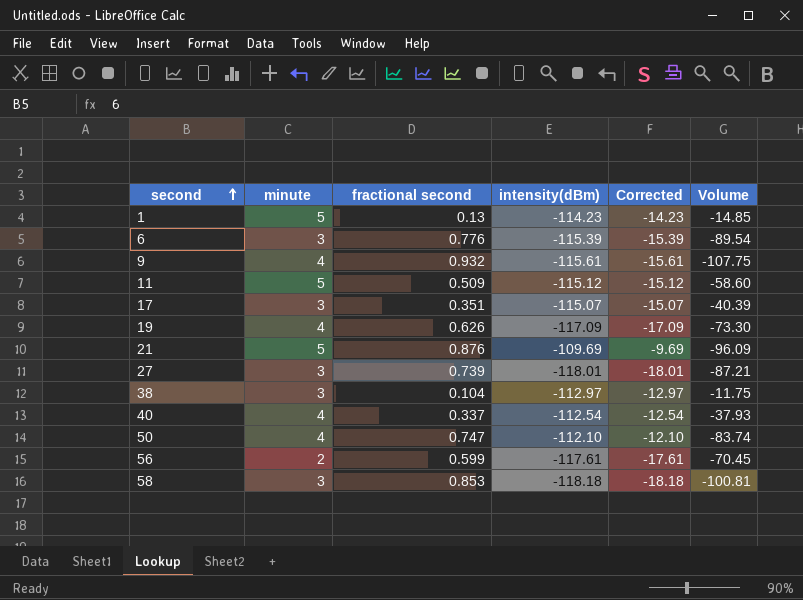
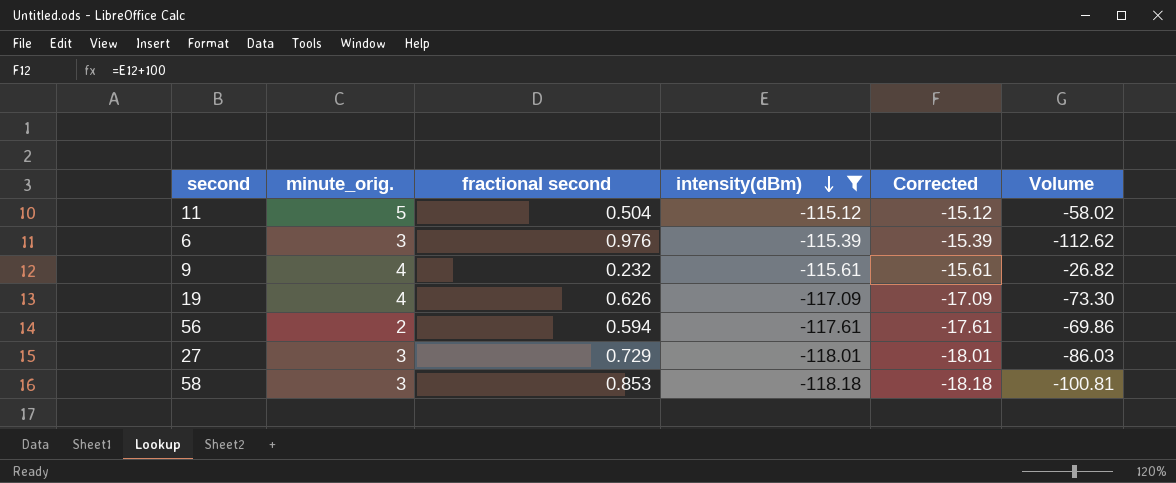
filter: none -> intensity(dBm) <= -115.12
row order: second ascending -> intensity(dBm) descending
column name: minute -> minute_orig.
11 | fractional second: 0.509 -> 0.504
11 | Volume: -58.60 -> -58.02
6 | fractional second: 0.776 -> 0.976
6 | Volume: -89.54 -> -112.62
9 | fractional second: 0.932 -> 0.232
9 | Volume: -107.75 -> -26.82
56 | fractional second: 0.599 -> 0.594
56 | Volume: -70.45 -> -69.86
27 | fractional second: 0.739 -> 0.729
27 | Volume: -87.21 -> -86.03

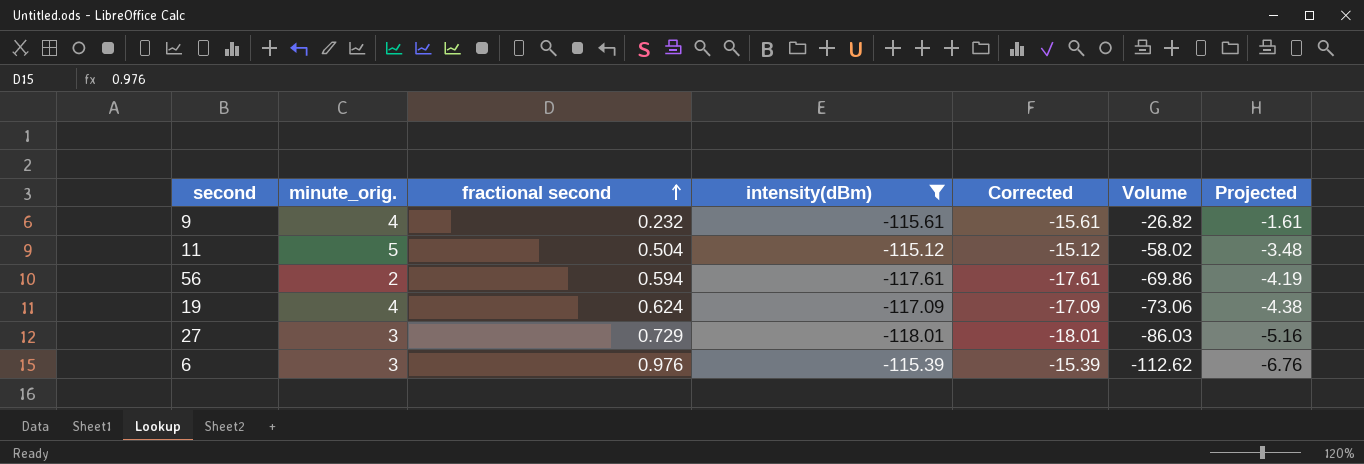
row order: intensity(dBm) descending -> fractional second ascending
column Projected | formula: none -> [Volume] * 0.06
row 58: 3 | 0.853 | -118.18 | -18.18 | -100.81 -> none
19 | fractional second: 0.626 -> 0.624
19 | Volume: -73.30 -> -73.06

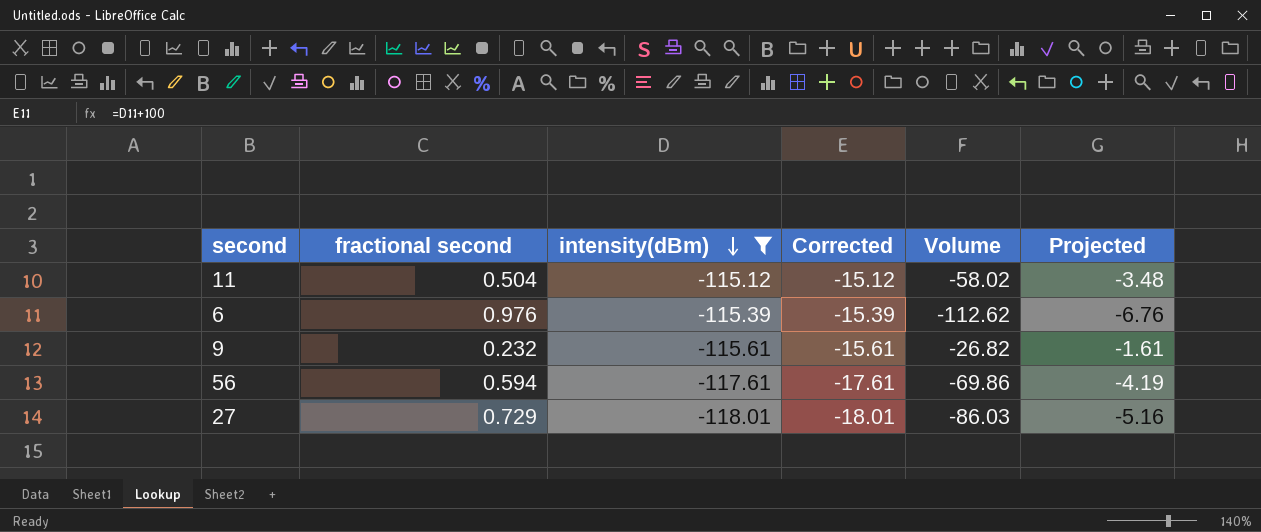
row order: fractional second ascending -> intensity(dBm) descending
column minute_orig. | position: 2 -> none
row 19: 4 | 0.624 | -117.09 | -17.09 | -73.06 | -4.38 -> none

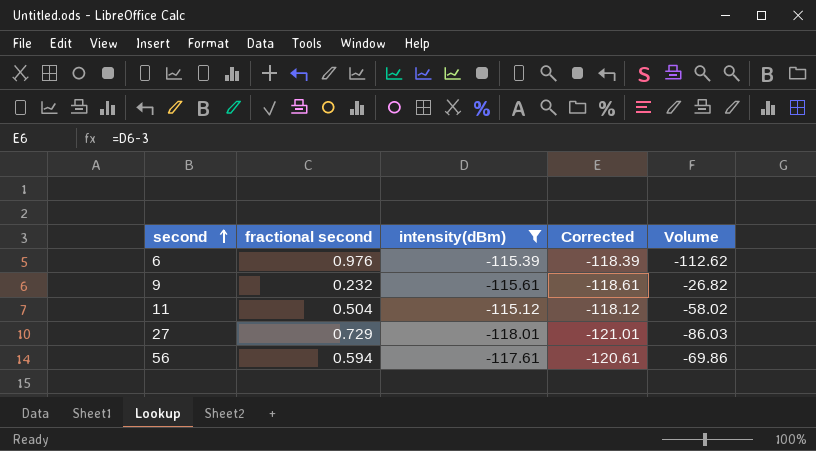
row order: intensity(dBm) descending -> second ascending
column Projected | formula: [Volume] * 0.06 -> none
column Corrected | formula: [intensity(dBm)] + 100 -> [intensity(dBm)] - 3

